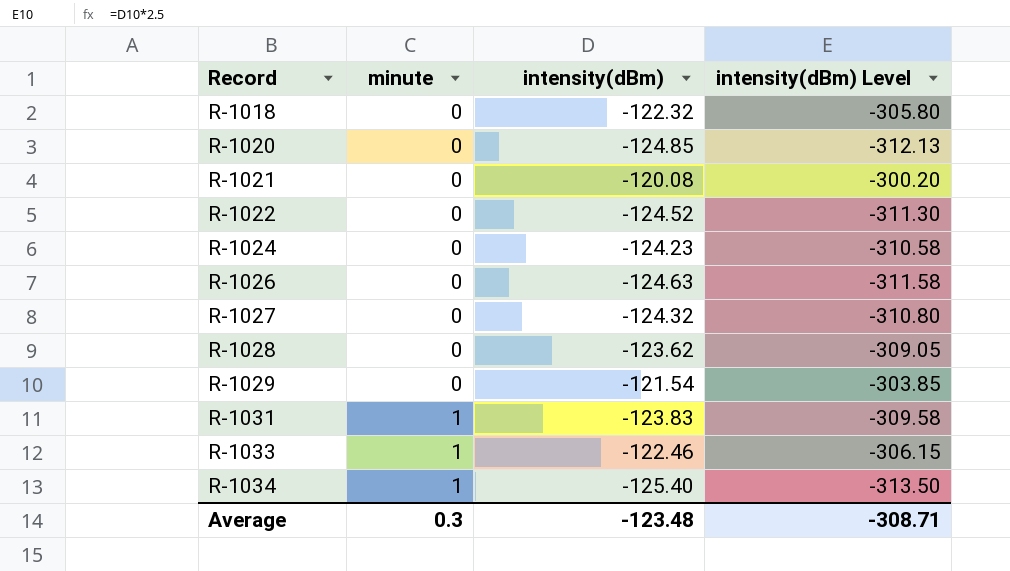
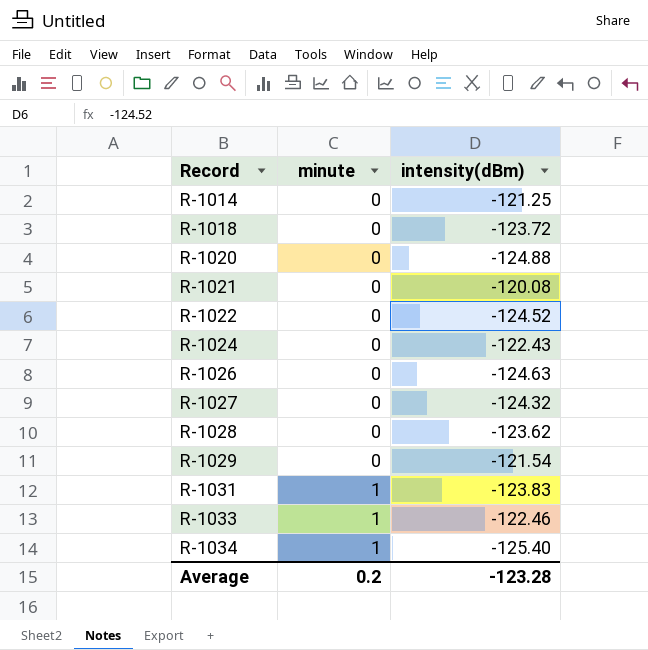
column intensity(dBm) Level | formula: [intensity(dBm)] * 2.5 -> none
row R-1014: none -> 0 | -121.25
R-1018 | intensity(dBm): -122.32 -> -123.72
R-1020 | intensity(dBm): -124.85 -> -124.88
R-1024 | intensity(dBm): -124.23 -> -122.43
Average | minute: 0.3 -> 0.2
Average | intensity(dBm): -123.48 -> -123.28

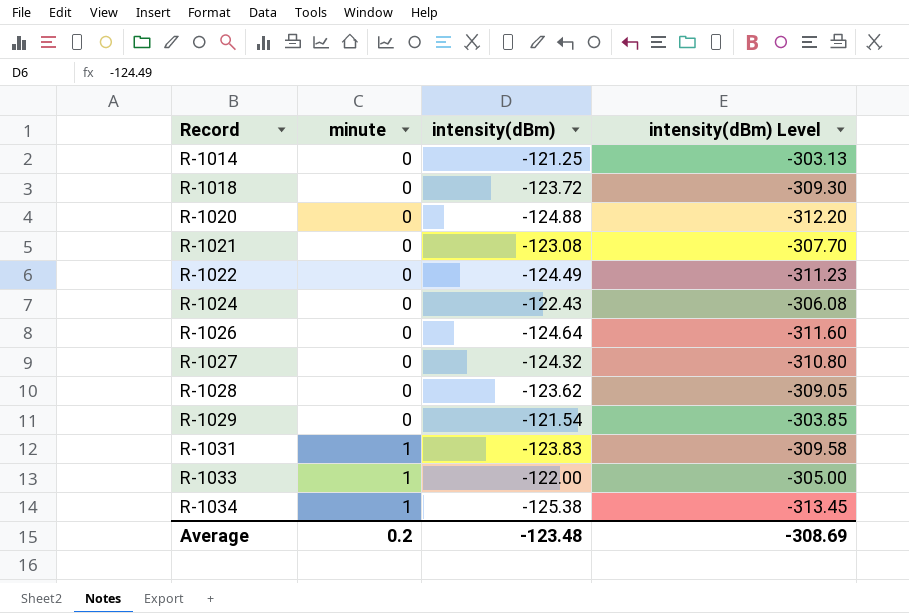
column intensity(dBm) Level | formula: none -> [intensity(dBm)] * 2.5
R-1021 | intensity(dBm): -120.08 -> -123.08
R-1022 | intensity(dBm): -124.52 -> -124.49
R-1026 | intensity(dBm): -124.63 -> -124.64
R-1033 | intensity(dBm): -122.46 -> -122.00
R-1034 | intensity(dBm): -125.40 -> -125.38
Average | intensity(dBm): -123.28 -> -123.48

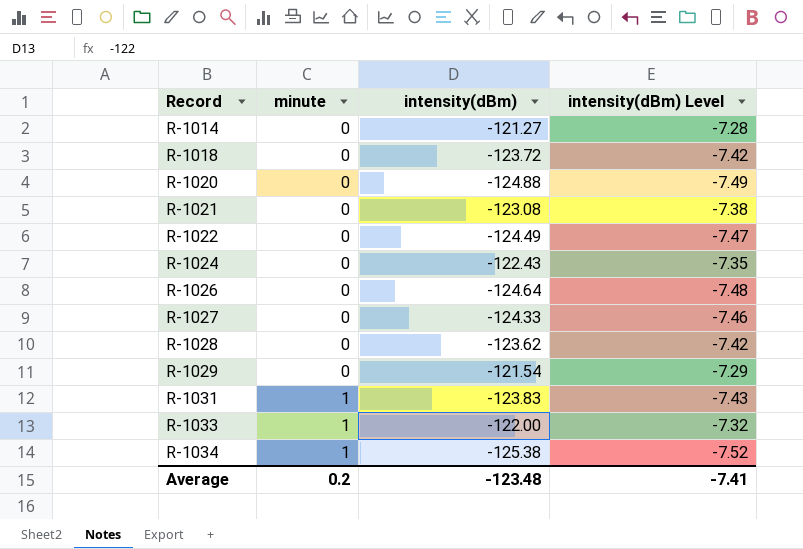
column intensity(dBm) Level | formula: [intensity(dBm)] * 2.5 -> [intensity(dBm)] * 0.06
R-1014 | intensity(dBm): -121.25 -> -121.27
R-1027 | intensity(dBm): -124.32 -> -124.33
Average | intensity(dBm) Level: -308.69 -> -7.41

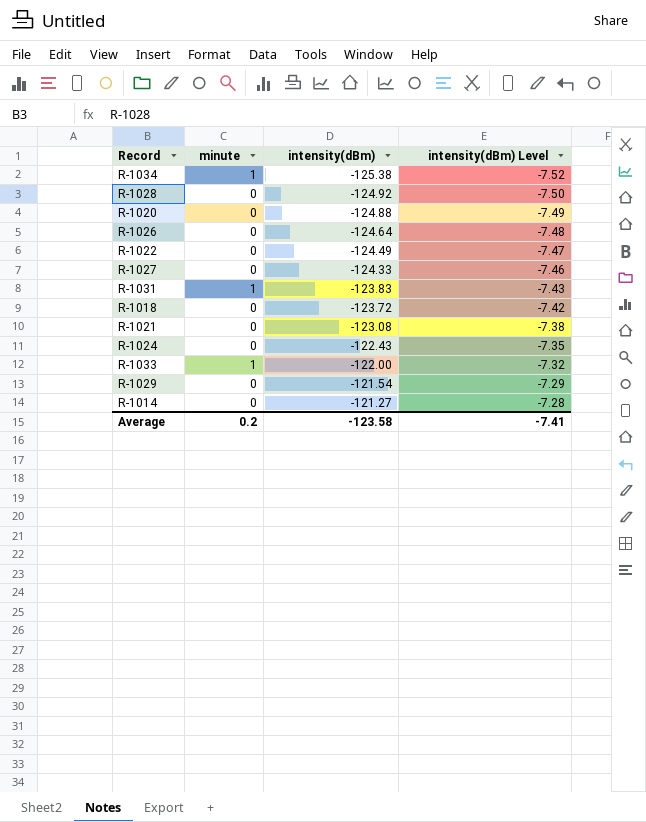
row order: Record ascending -> intensity(dBm) ascending
R-1028 | intensity(dBm): -123.62 -> -124.92
R-1028 | intensity(dBm) Level: -7.42 -> -7.50
Average | intensity(dBm): -123.48 -> -123.58

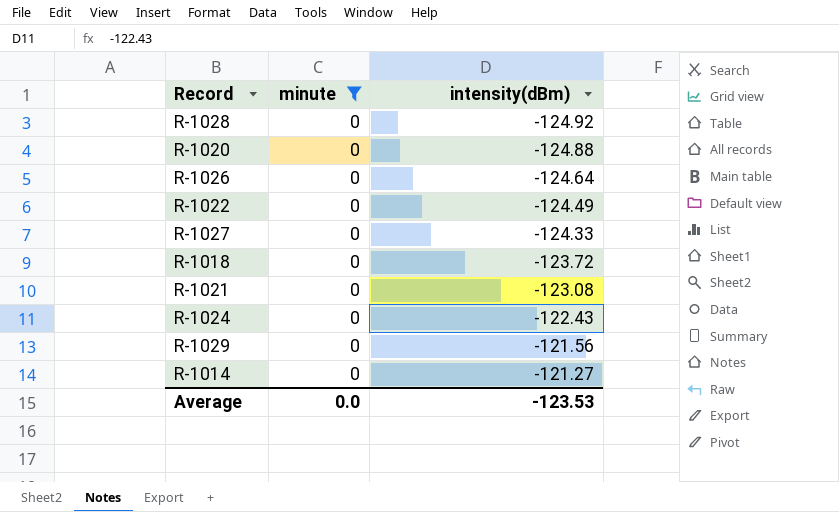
filter: none -> minute = 0
column intensity(dBm) Level | formula: [intensity(dBm)] * 0.06 -> none
R-1029 | intensity(dBm): -121.54 -> -121.56
Average | minute: 0.2 -> 0.0
Average | intensity(dBm): -123.58 -> -123.53

